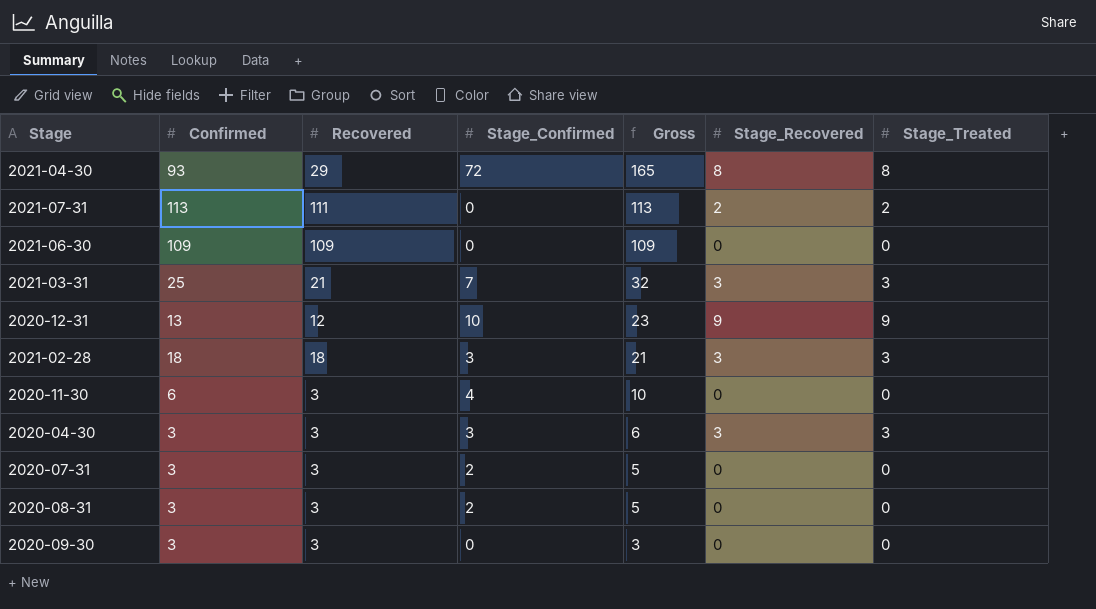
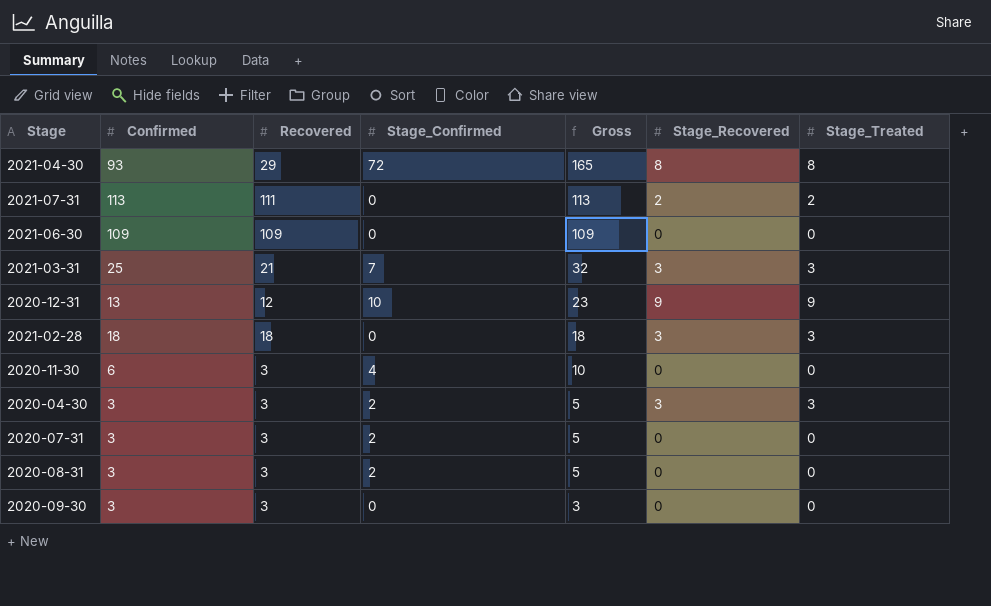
2021-02-28 | Stage_Confirmed: 3 -> 0
2021-02-28 | Gross: 21 -> 18
2020-04-30 | Stage_Confirmed: 3 -> 2
2020-04-30 | Gross: 6 -> 5

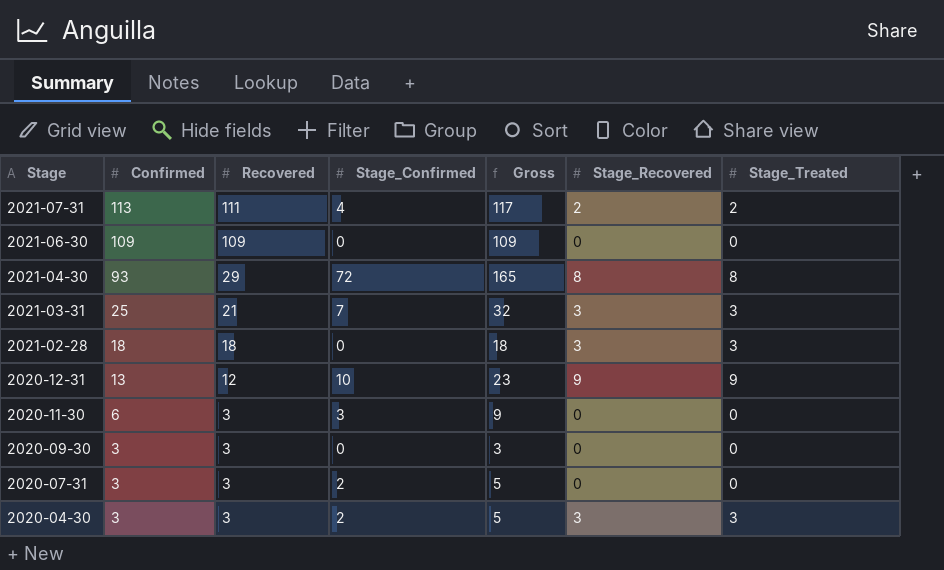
row order: Gross descending -> Stage descending
row 2020-08-31: 3 | 3 | 2 | 5 | 0 | 0 -> none
2021-07-31 | Stage_Confirmed: 0 -> 4
2021-07-31 | Gross: 113 -> 117
2020-11-30 | Stage_Confirmed: 4 -> 3
2020-11-30 | Gross: 10 -> 9

